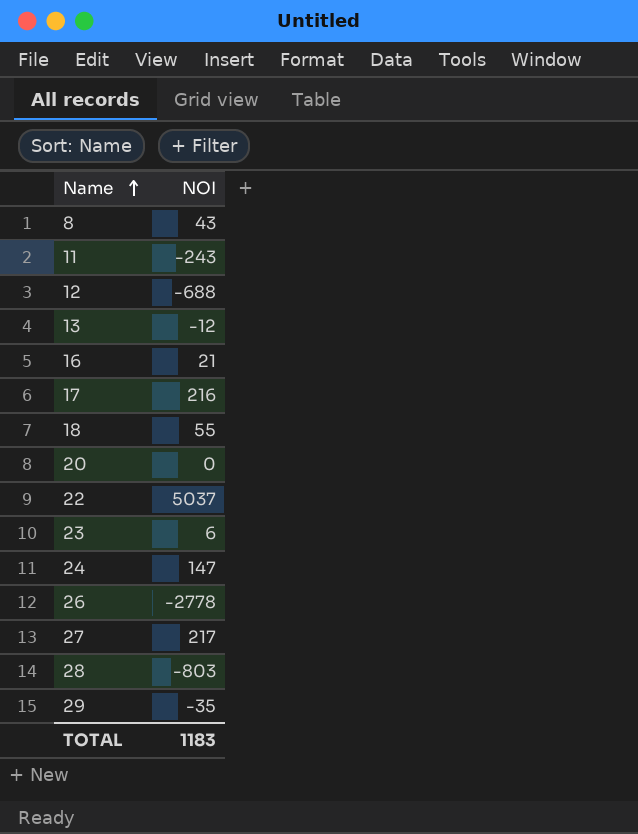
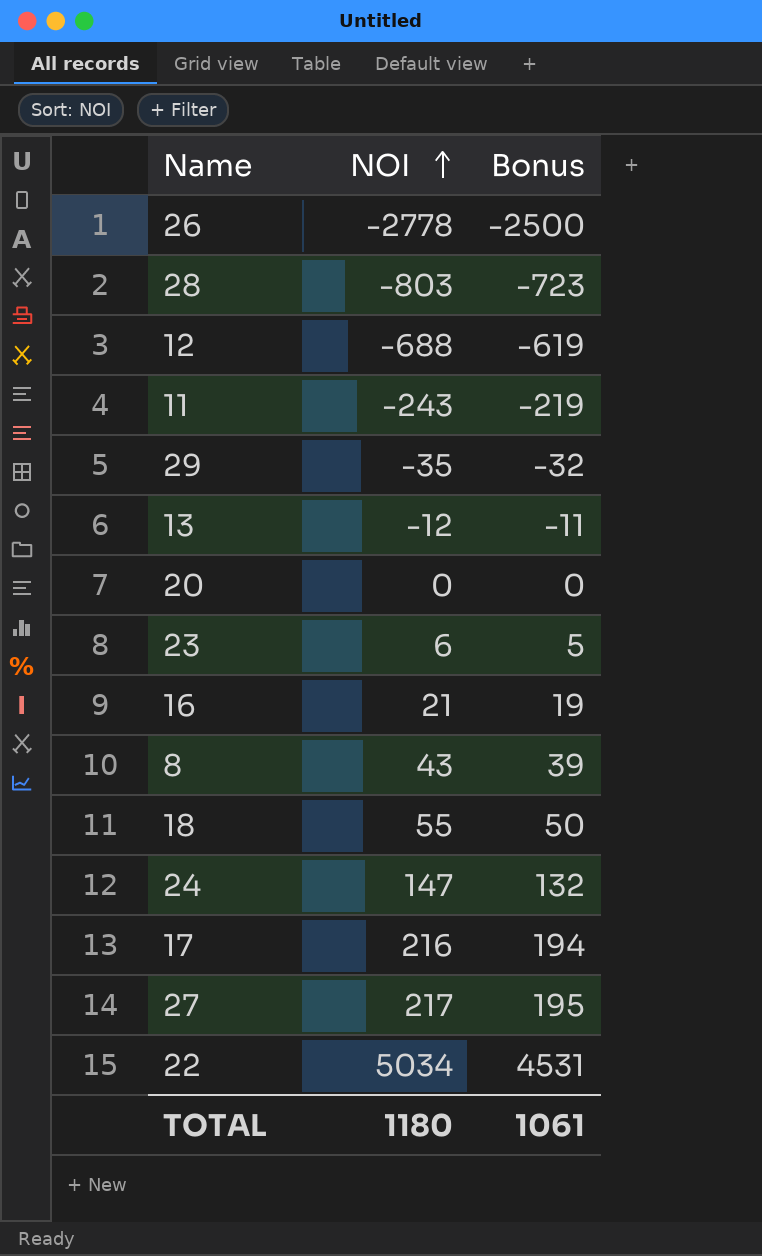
row order: Name ascending -> NOI ascending
column Bonus | formula: none -> [NOI] * 0.9
22 | NOI: 5037 -> 5034
TOTAL | NOI: 1183 -> 1180

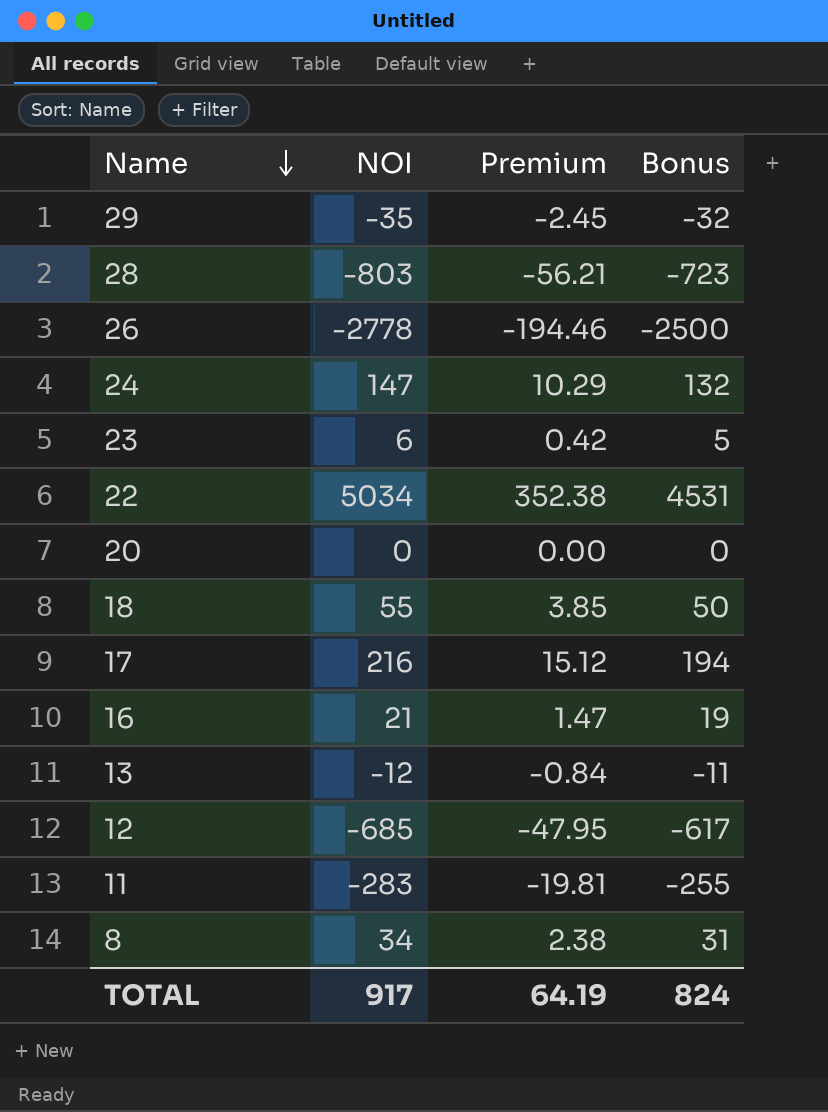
row order: NOI ascending -> Name descending
column Premium | formula: none -> [NOI] * 0.07
row 27: 217 | 195 -> none
12 | NOI: -688 -> -685
12 | Bonus: -619 -> -617
11 | NOI: -243 -> -283
11 | Bonus: -219 -> -255
8 | NOI: 43 -> 34
8 | Bonus: 39 -> 31
TOTAL | NOI: 1180 -> 917
TOTAL | Bonus: 1061 -> 824

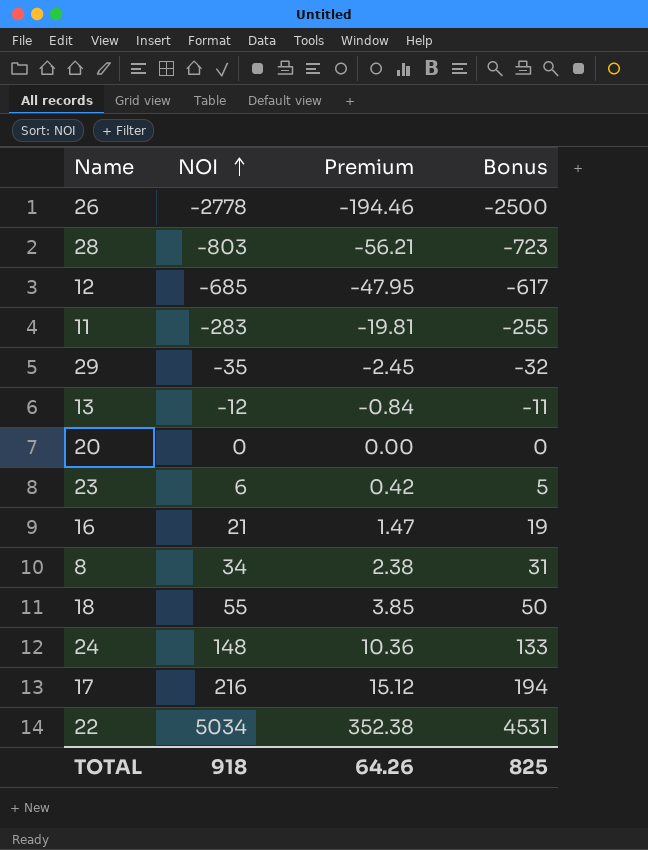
row order: Name descending -> NOI ascending
24 | NOI: 147 -> 148
24 | Premium: 10.29 -> 10.36
24 | Bonus: 132 -> 133
TOTAL | NOI: 917 -> 918
TOTAL | Premium: 64.19 -> 64.26
TOTAL | Bonus: 824 -> 825

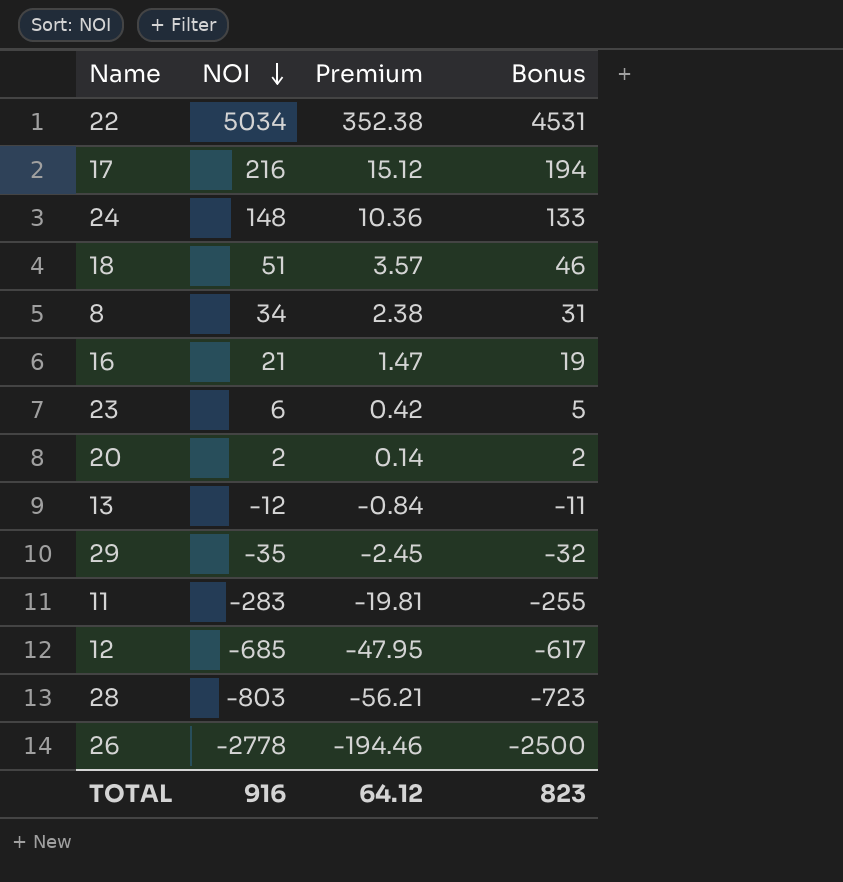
row order: NOI ascending -> NOI descending
18 | NOI: 55 -> 51
18 | Premium: 3.85 -> 3.57
18 | Bonus: 50 -> 46
20 | NOI: 0 -> 2
20 | Premium: 0.00 -> 0.14
20 | Bonus: 0 -> 2
TOTAL | NOI: 918 -> 916
TOTAL | Premium: 64.26 -> 64.12
TOTAL | Bonus: 825 -> 823

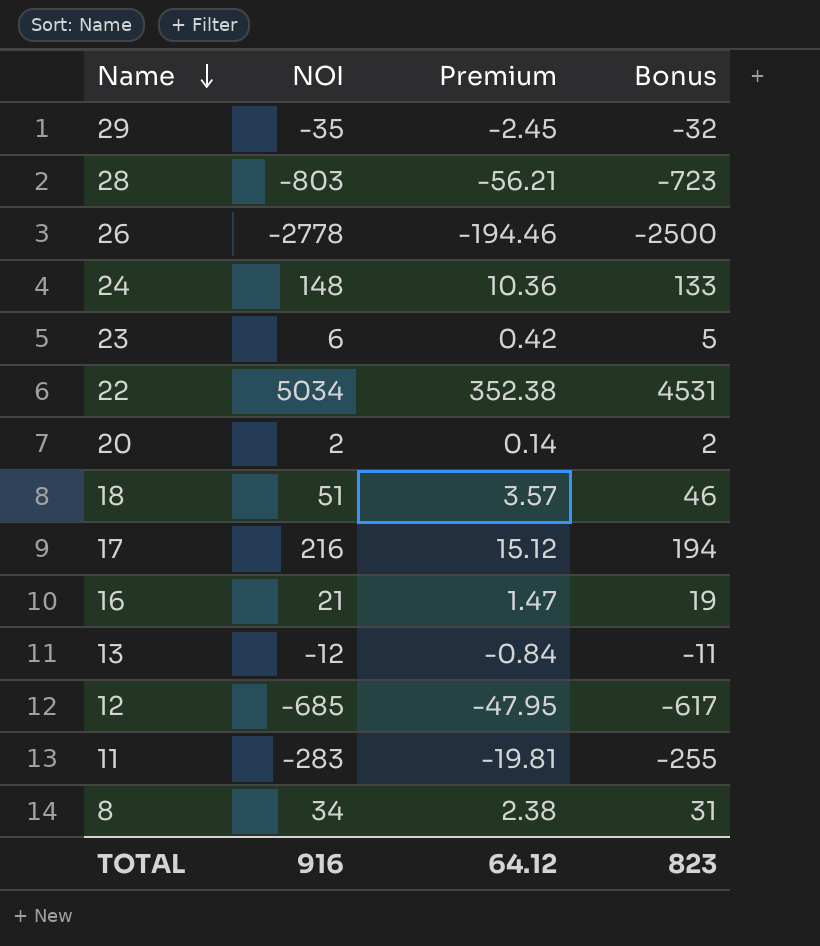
row order: NOI descending -> Name descending

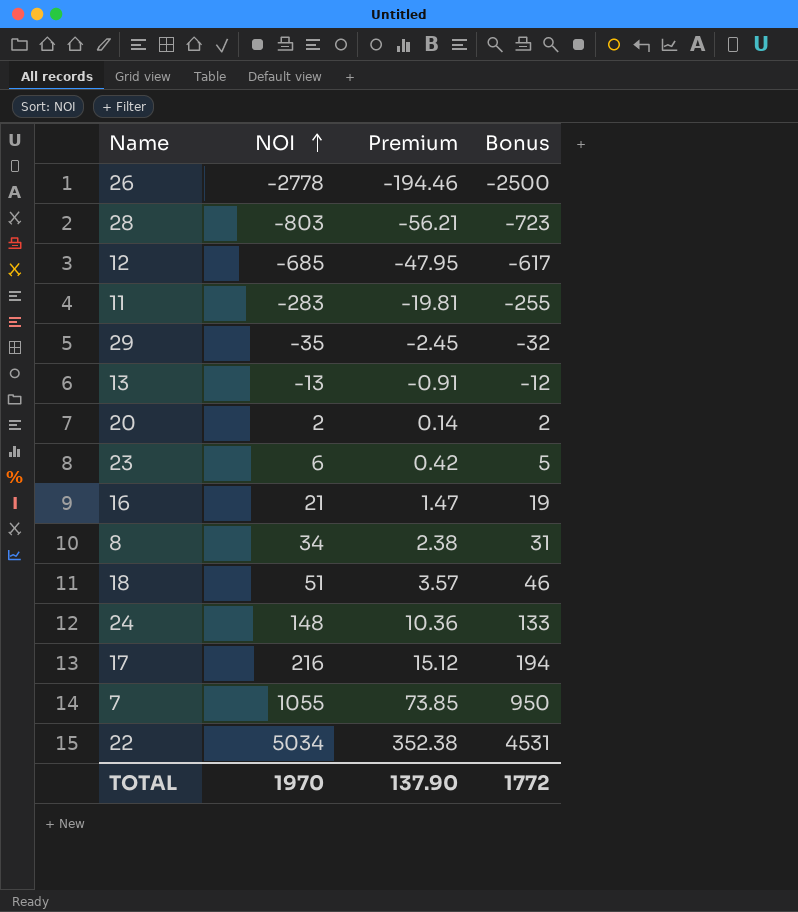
row order: Name descending -> NOI ascending
13 | NOI: -12 -> -13
13 | Premium: -0.84 -> -0.91
13 | Bonus: -11 -> -12
row 7: none -> 1055 | 73.85 | 950
TOTAL | NOI: 916 -> 1970
TOTAL | Premium: 64.12 -> 137.90
TOTAL | Bonus: 823 -> 1772

